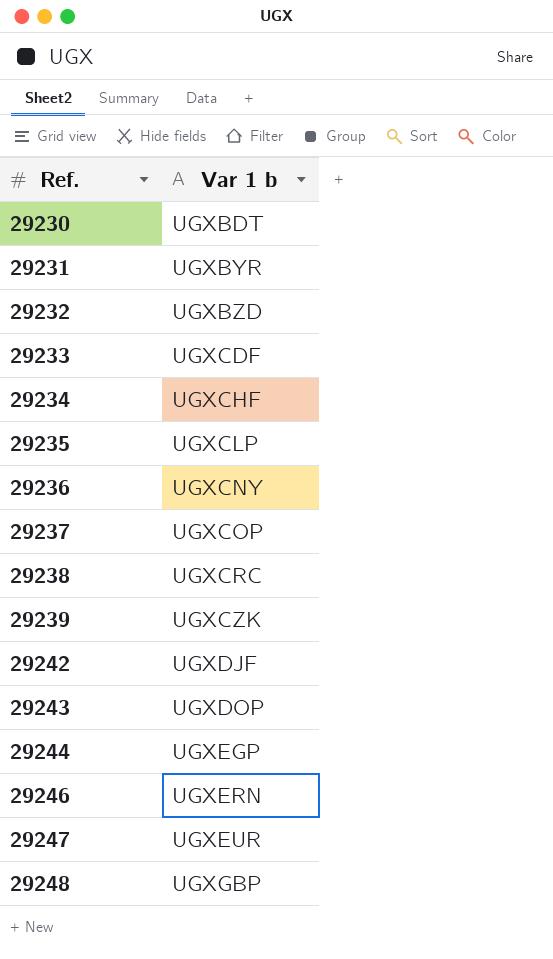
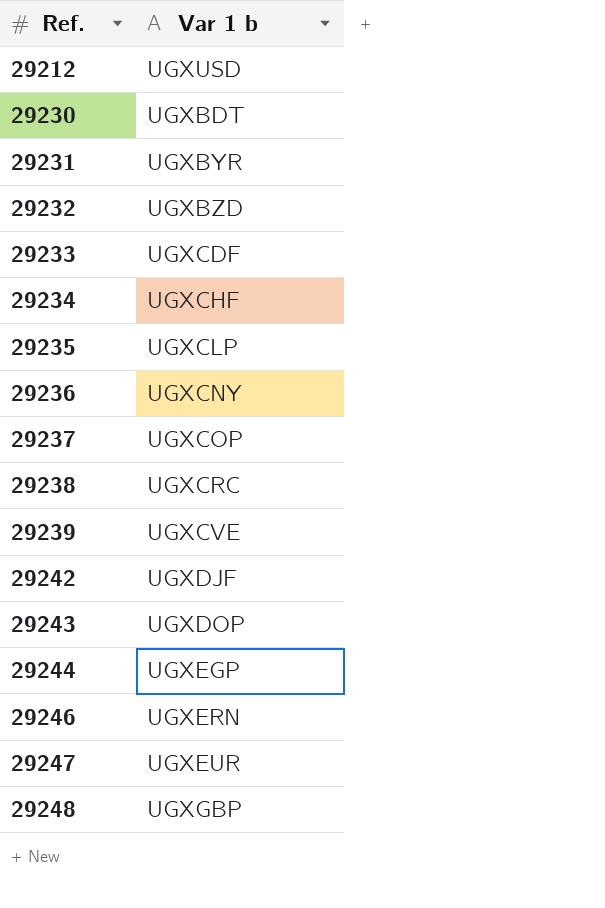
row 29212: none -> UGXUSD
29239 | Var 1 b: UGXCZK -> UGXCVE

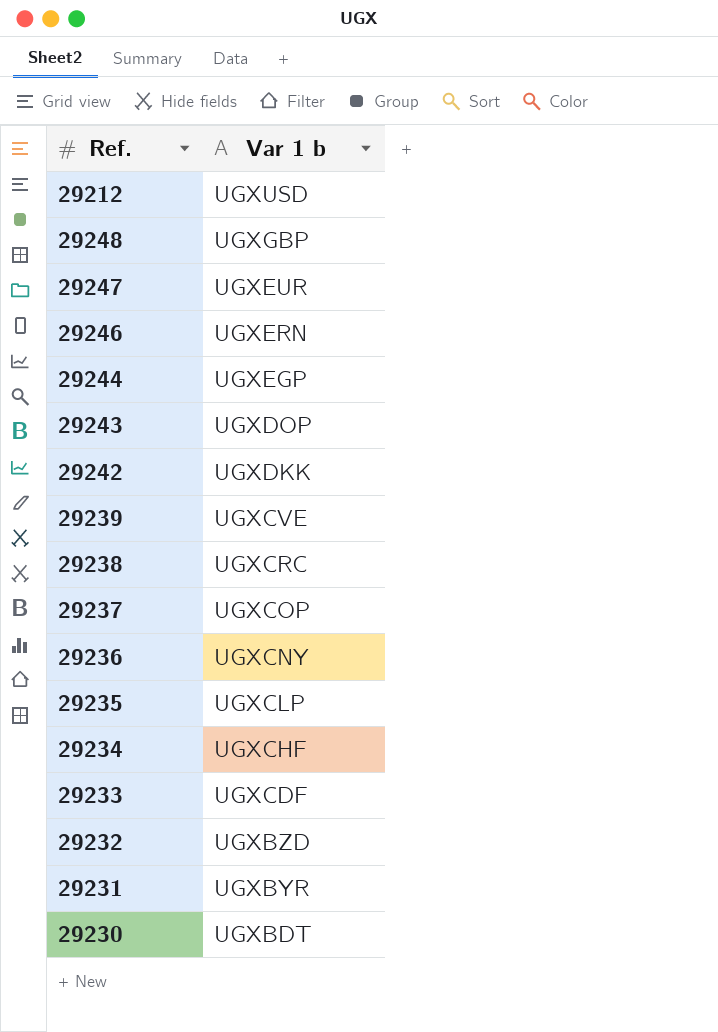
row order: Ref. ascending -> Var 1 b descending
29242 | Var 1 b: UGXDJF -> UGXDKK

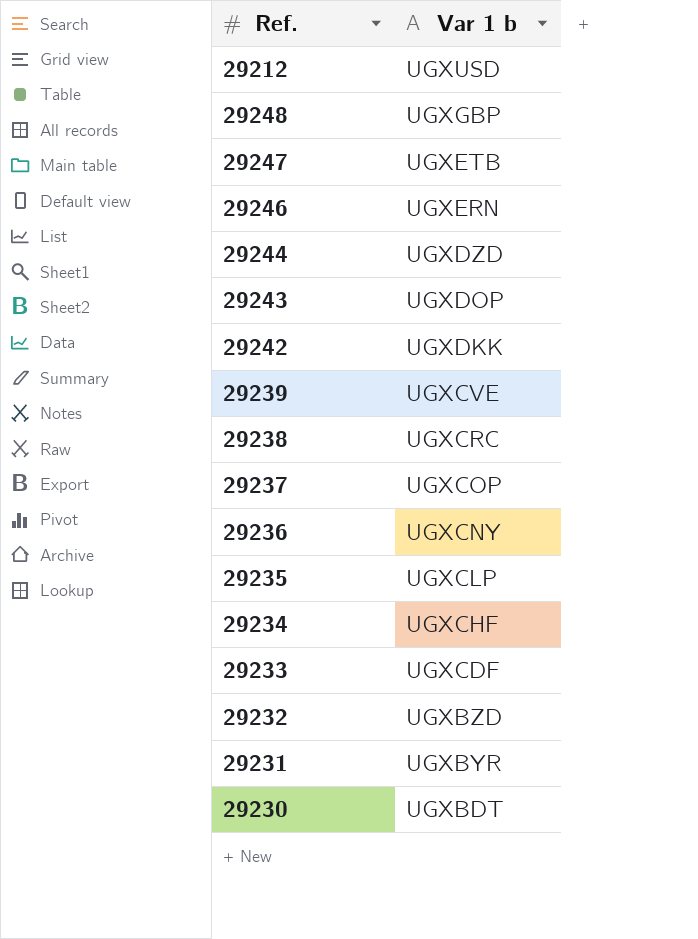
29247 | Var 1 b: UGXEUR -> UGXETB
29244 | Var 1 b: UGXEGP -> UGXDZD

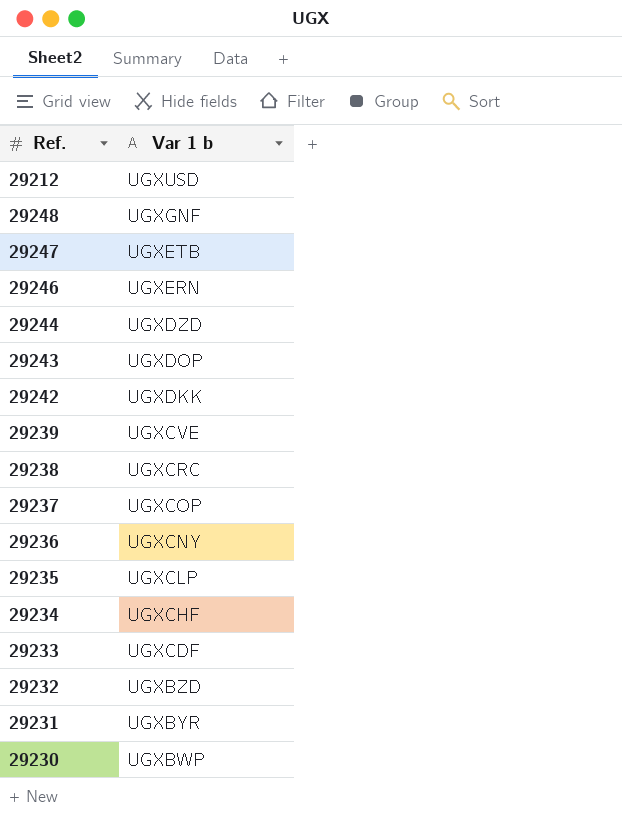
29248 | Var 1 b: UGXGBP -> UGXGNF
29230 | Var 1 b: UGXBDT -> UGXBWP

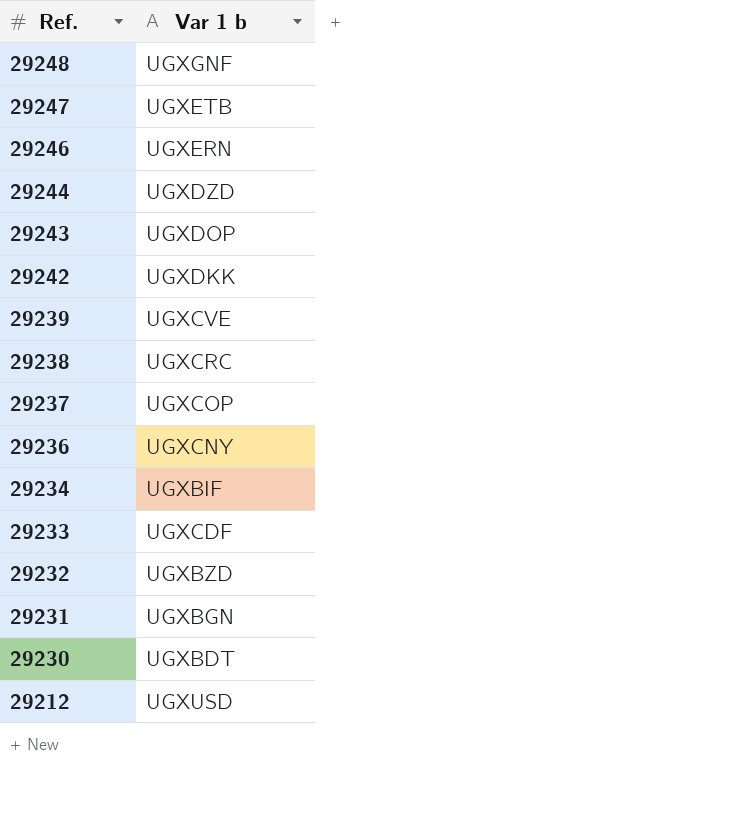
row order: Var 1 b descending -> Ref. descending
row 29235: UGXCLP -> none
29234 | Var 1 b: UGXCHF -> UGXBIF
29231 | Var 1 b: UGXBYR -> UGXBGN
29230 | Var 1 b: UGXBWP -> UGXBDT

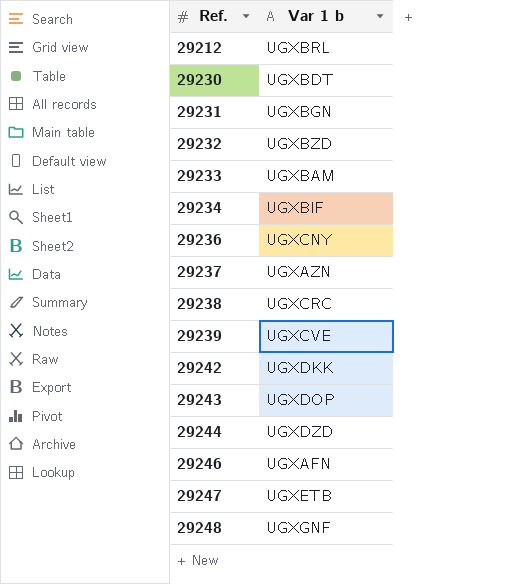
row order: Ref. descending -> Ref. ascending
29212 | Var 1 b: UGXUSD -> UGXBRL
29233 | Var 1 b: UGXCDF -> UGXBAM
29237 | Var 1 b: UGXCOP -> UGXAZN
29246 | Var 1 b: UGXERN -> UGXAFN

